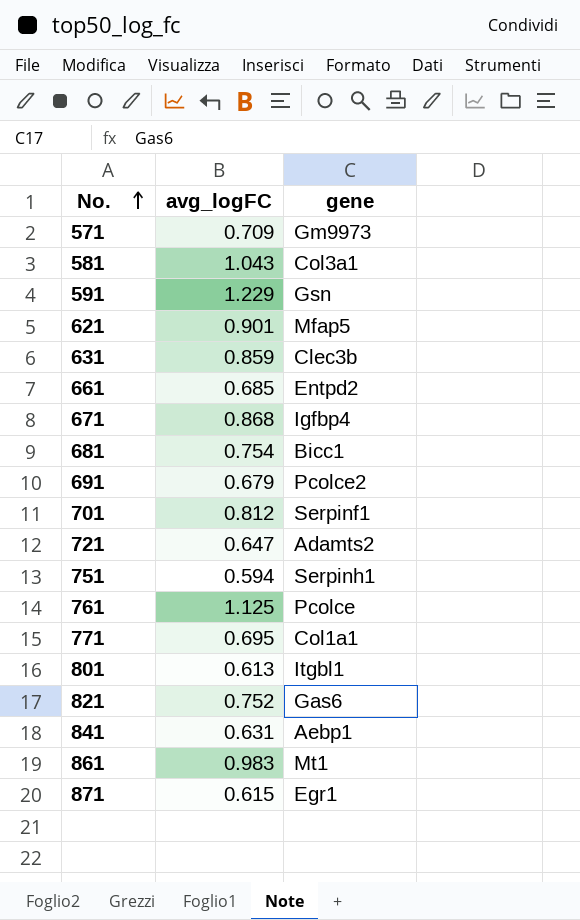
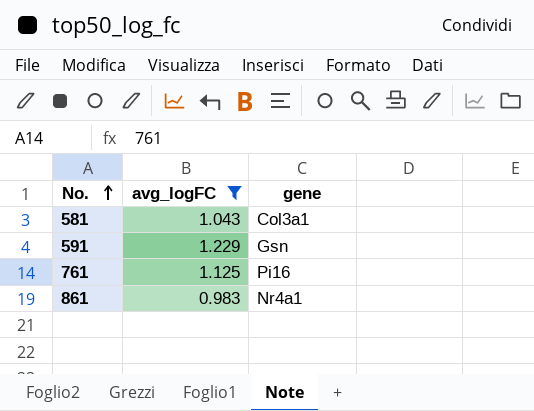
filter: none -> avg_logFC >= 0.983
761 | gene: Pcolce -> Pi16
861 | gene: Mt1 -> Nr4a1

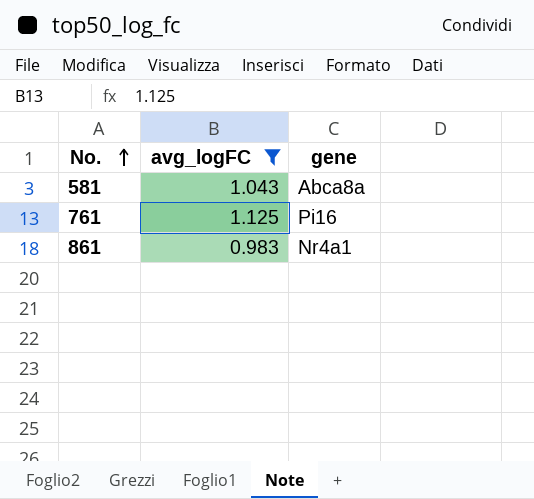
row 591: 1.229 | Gsn -> none
581 | gene: Col3a1 -> Abca8a

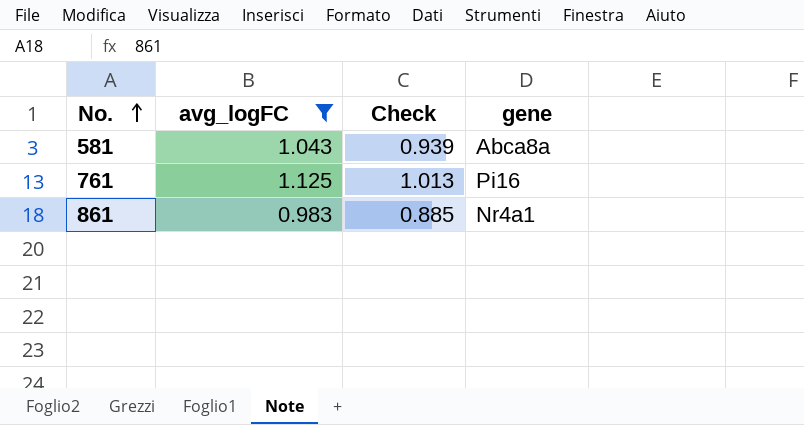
column Check | formula: none -> [avg_logFC] * 0.9

